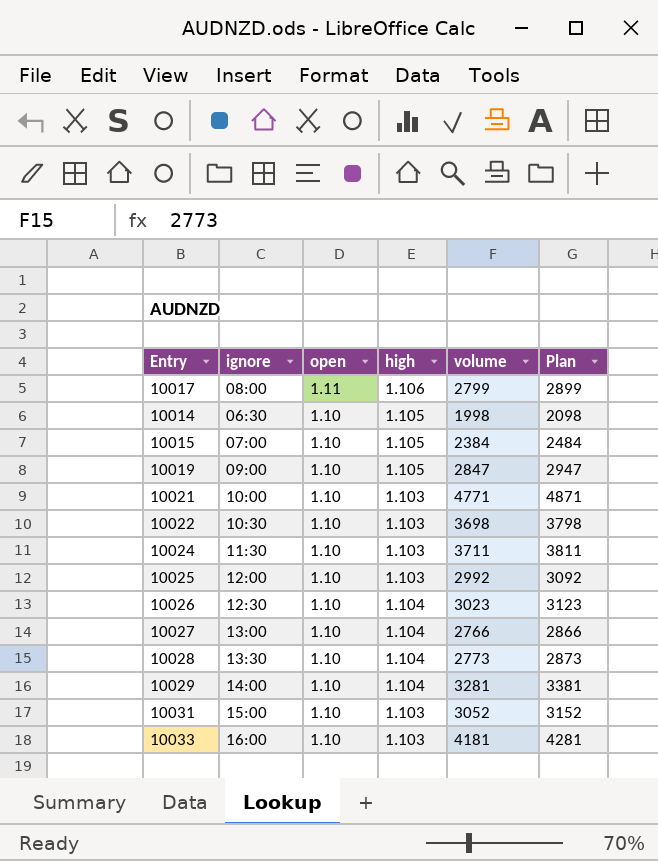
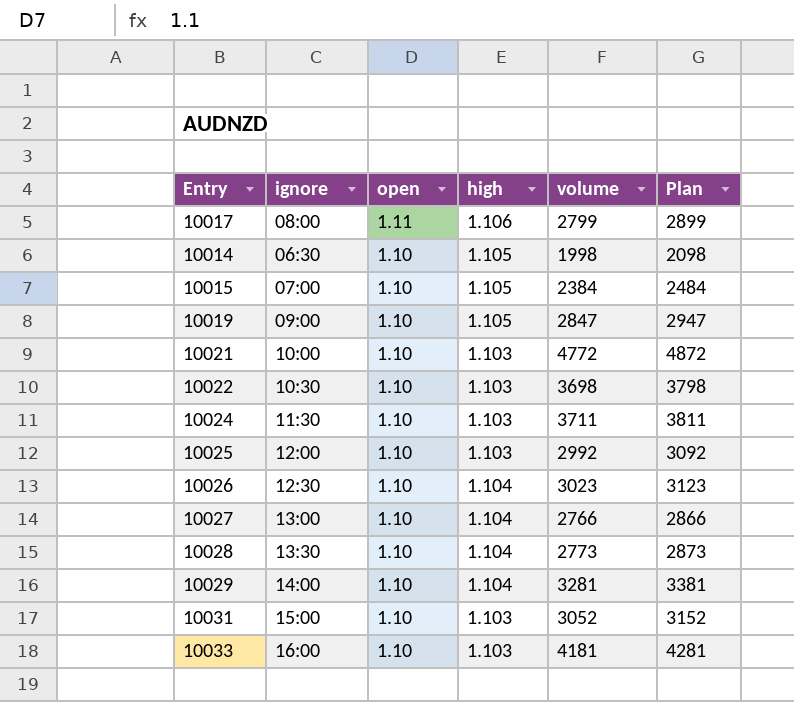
10021 | volume: 4771 -> 4772
10021 | Plan: 4871 -> 4872

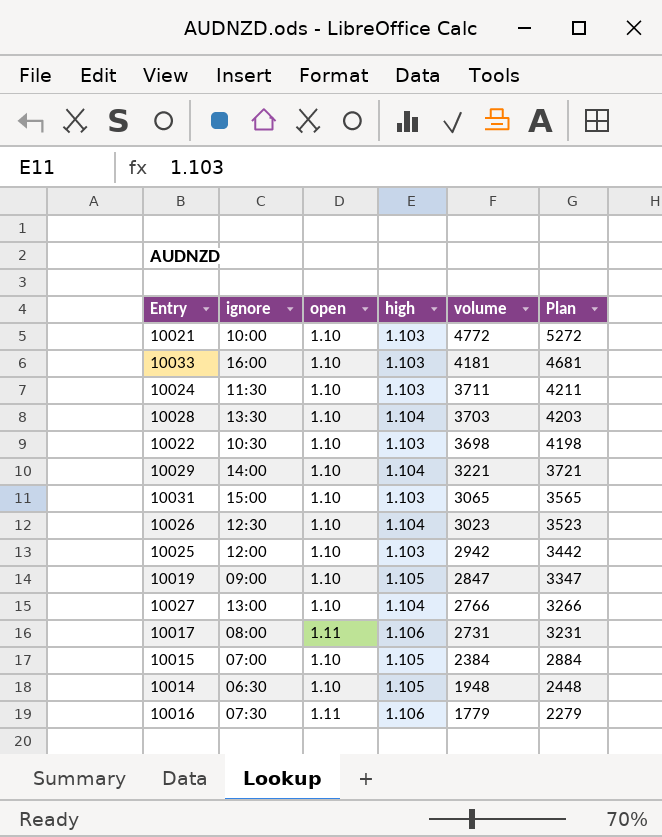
row order: open descending -> volume descending
column Plan | formula: [volume] + 100 -> [volume] + 500
10028 | volume: 2773 -> 3703
10029 | volume: 3281 -> 3221
10031 | volume: 3052 -> 3065
10025 | volume: 2992 -> 2942
10017 | volume: 2799 -> 2731
10014 | volume: 1998 -> 1948
row 10016: none -> 07:30 | 1.11 | 1.106 | 1779 | 2279

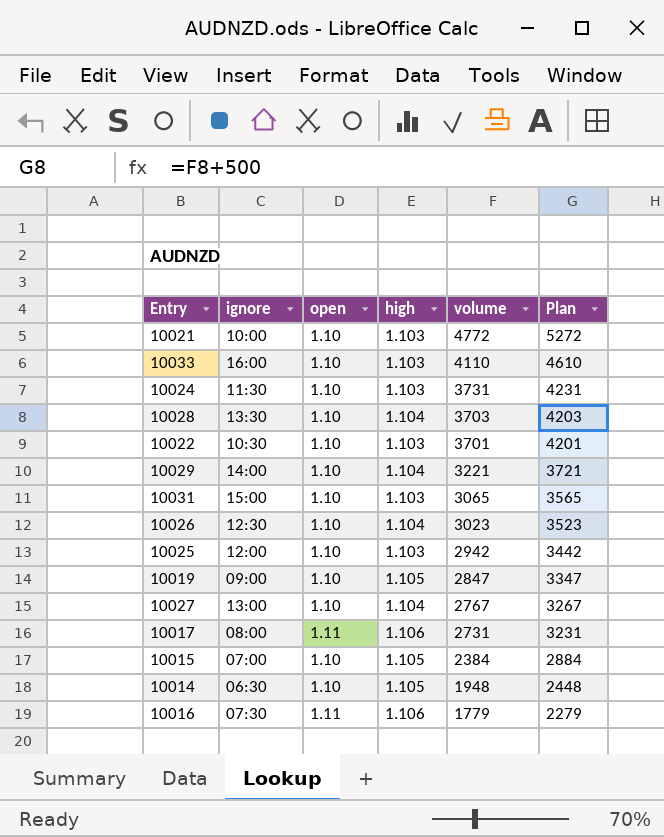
10033 | volume: 4181 -> 4110
10033 | Plan: 4681 -> 4610
10024 | volume: 3711 -> 3731
10024 | Plan: 4211 -> 4231
10022 | volume: 3698 -> 3701
10022 | Plan: 4198 -> 4201
10027 | volume: 2766 -> 2767
10027 | Plan: 3266 -> 3267

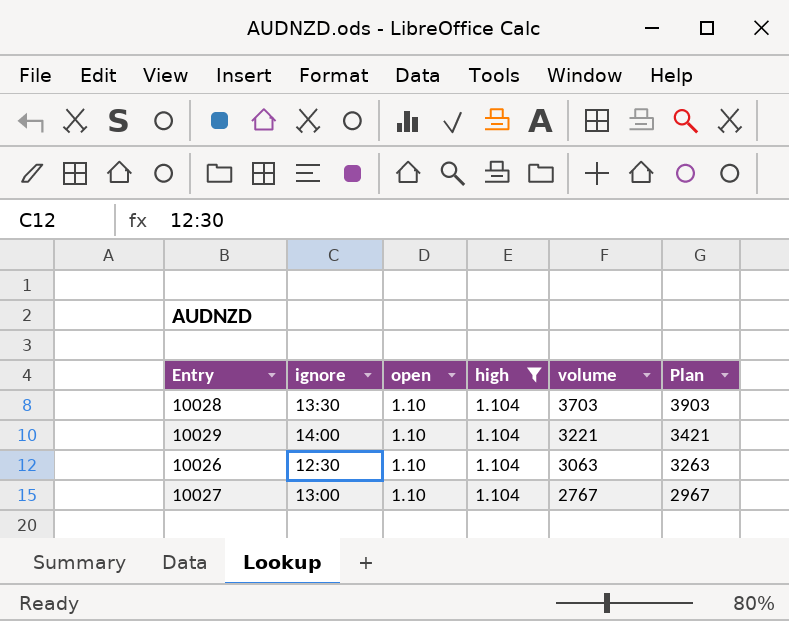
filter: none -> high = 1.104
column Plan | formula: [volume] + 500 -> [volume] + 200
10026 | volume: 3023 -> 3063

